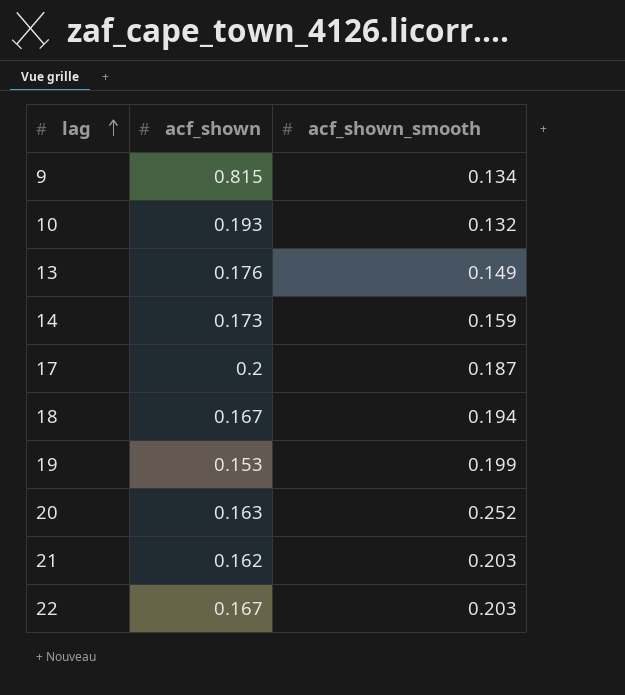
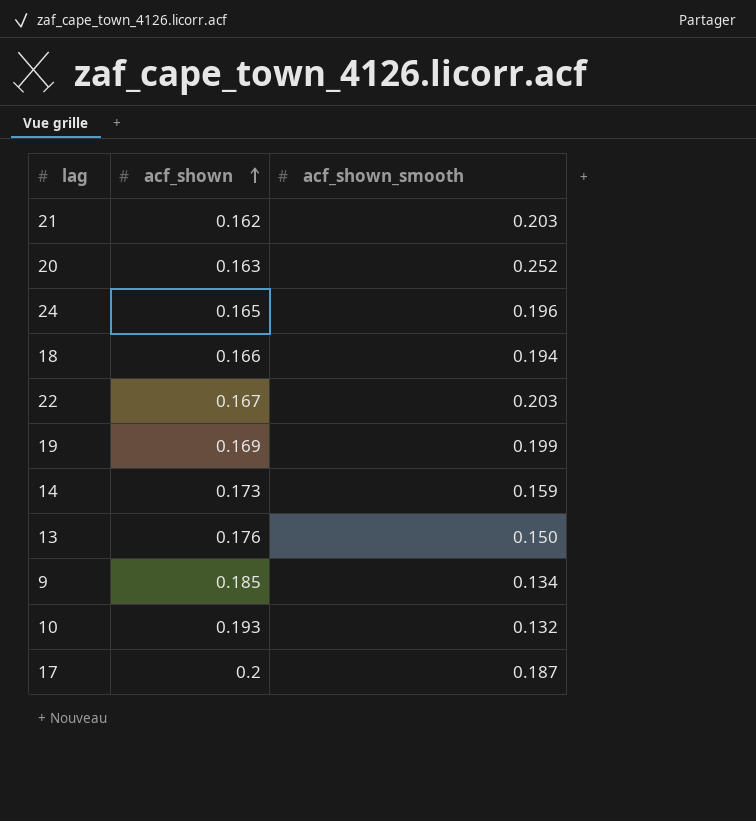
row order: lag ascending -> acf_shown ascending
row 24: none -> 0.165 | 0.196
18 | acf_shown: 0.167 -> 0.166
19 | acf_shown: 0.153 -> 0.169
13 | acf_shown_smooth: 0.149 -> 0.150
9 | acf_shown: 0.815 -> 0.185

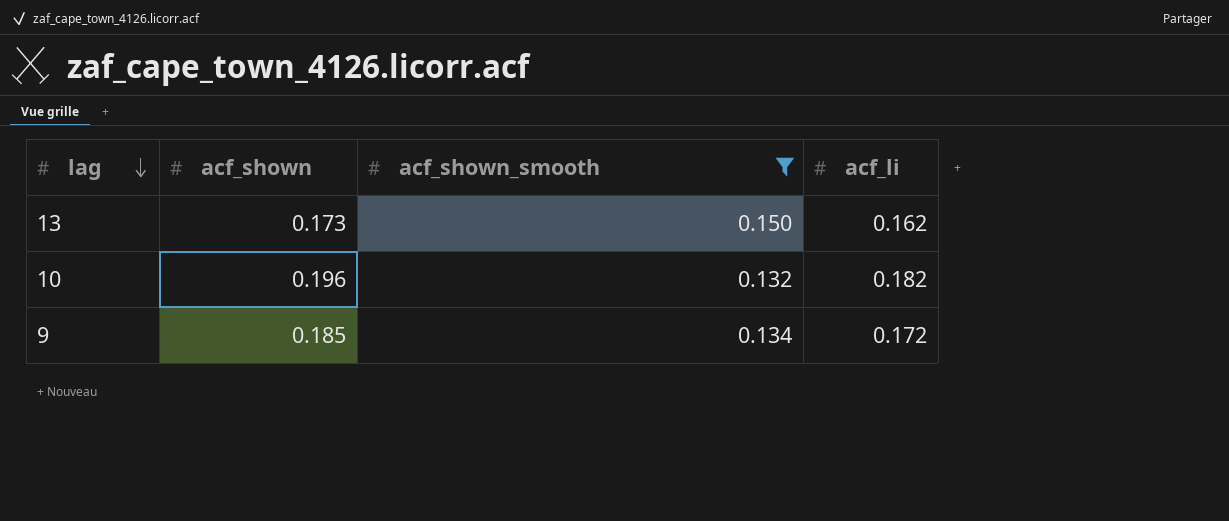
filter: none -> acf_shown_smooth <= 0.150
row order: acf_shown ascending -> lag descending
column acf_li | position: none -> 4
13 | acf_shown: 0.176 -> 0.173
10 | acf_shown: 0.193 -> 0.196

